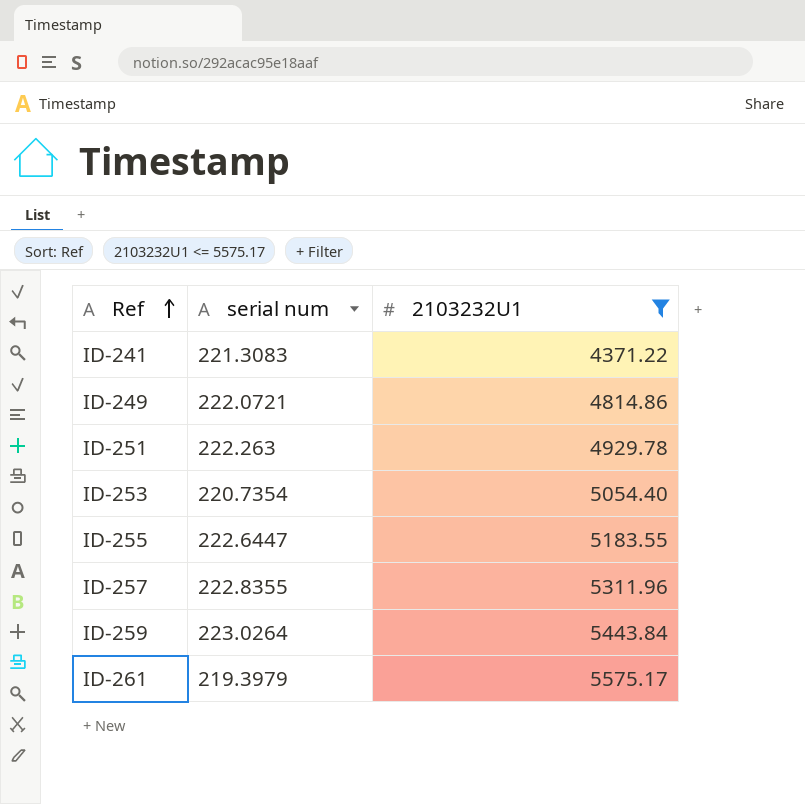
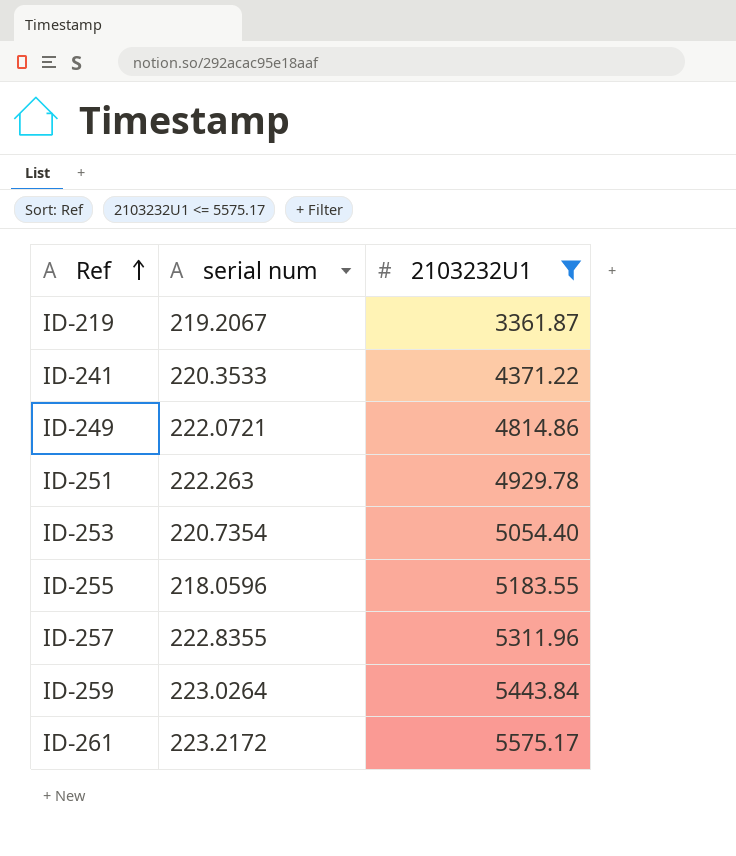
row ID-219: none -> 219.2067 | 3361.87
ID-241 | serial num: 221.3083 -> 220.3533
ID-255 | serial num: 222.6447 -> 218.0596
ID-261 | serial num: 219.3979 -> 223.2172

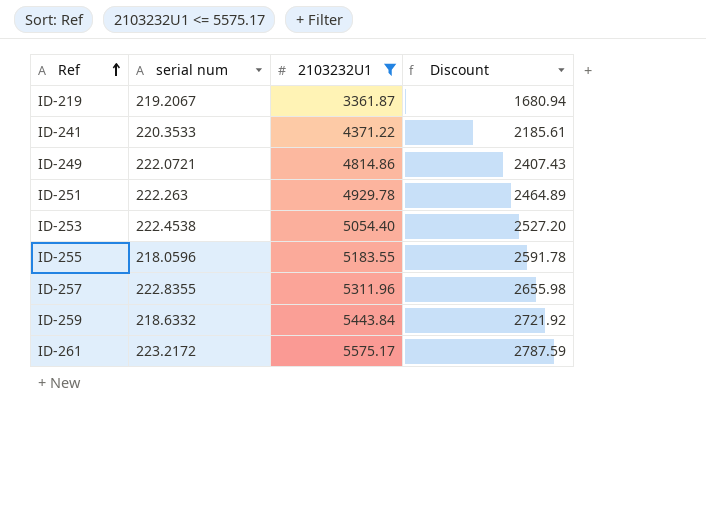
column Discount | formula: none -> [2103232U1] * 0.5
ID-253 | serial num: 220.7354 -> 222.4538
ID-259 | serial num: 223.0264 -> 218.6332

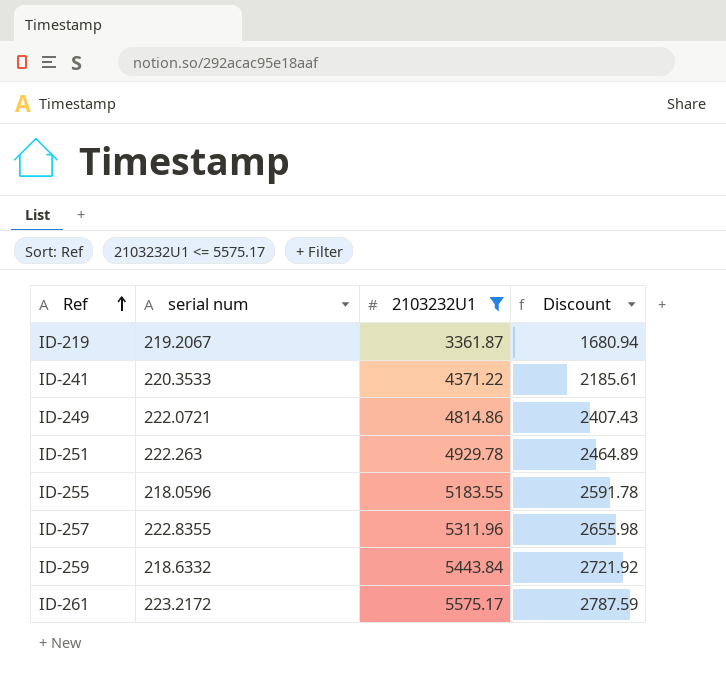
row ID-253: 222.4538 | 5054.40 | 2527.20 -> none

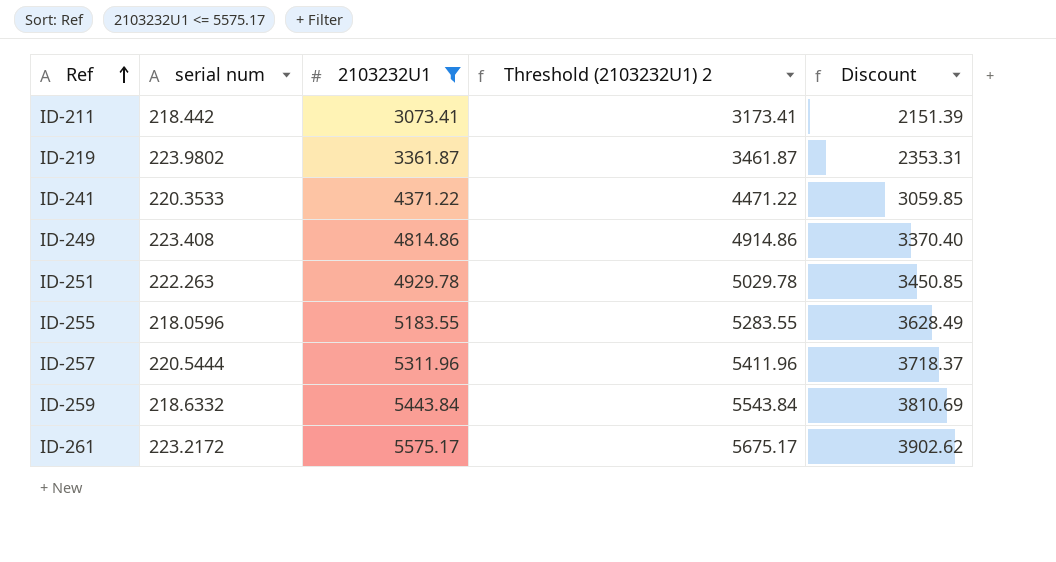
column Threshold (2103232U1) 2 | formula: none -> [2103232U1] + 100
column Discount | formula: [2103232U1] * 0.5 -> [2103232U1] * 0.7
row ID-211: none -> 218.442 | 3073.41 | 3173.41 | 2151.39
ID-219 | serial num: 219.2067 -> 223.9802
ID-249 | serial num: 222.0721 -> 223.408
ID-257 | serial num: 222.8355 -> 220.5444

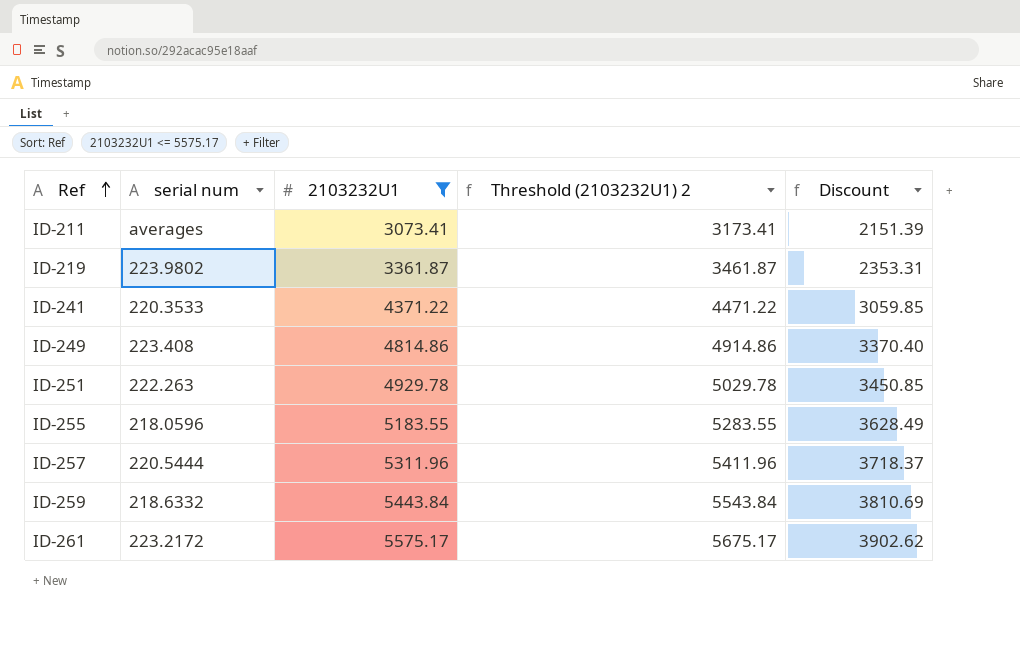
ID-211 | serial num: 218.442 -> averages

